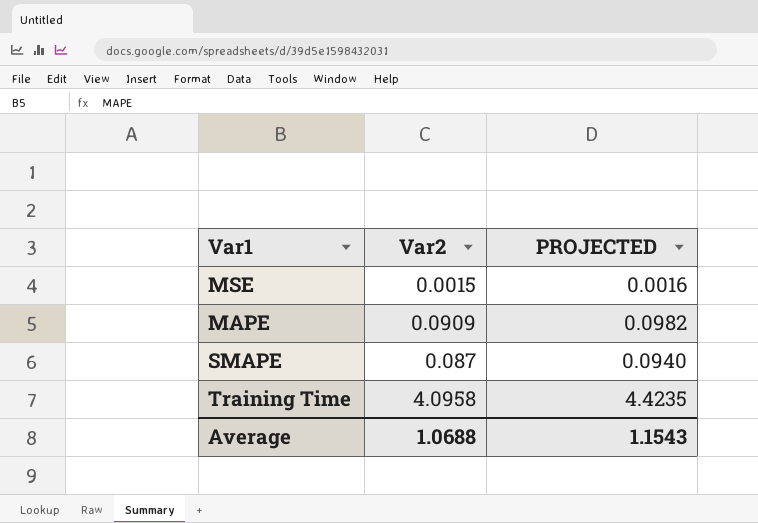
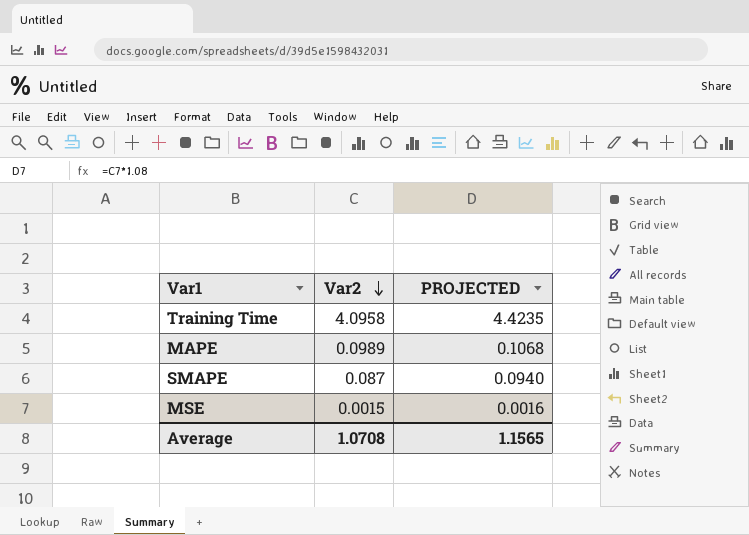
row order: none -> Var2 descending
MAPE | Var2: 0.0909 -> 0.0989
MAPE | PROJECTED: 0.0982 -> 0.1068
Average | Var2: 1.0688 -> 1.0708
Average | PROJECTED: 1.1543 -> 1.1565

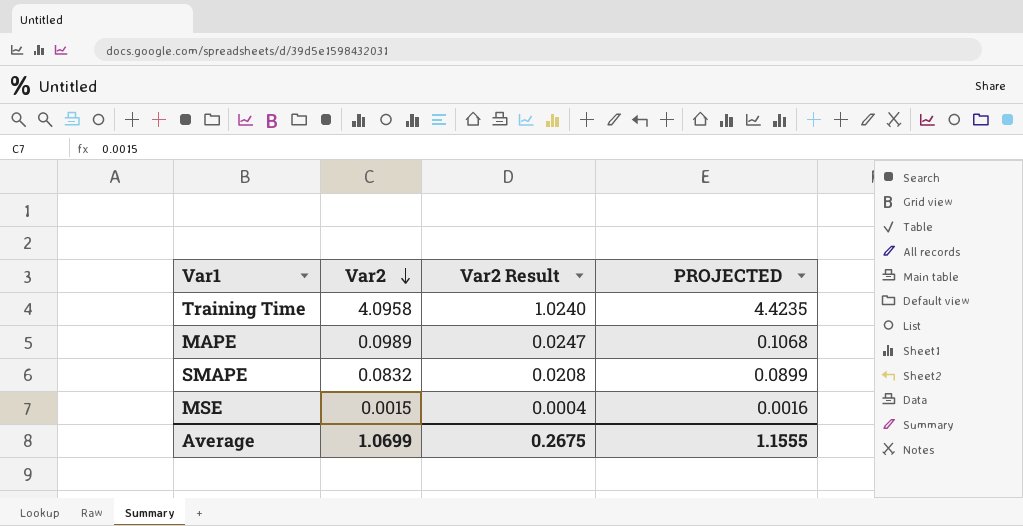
column Var2 Result | formula: none -> [Var2] * 0.25
SMAPE | Var2: 0.087 -> 0.0832
SMAPE | PROJECTED: 0.0940 -> 0.0899
Average | Var2: 1.0708 -> 1.0699
Average | PROJECTED: 1.1565 -> 1.1555

